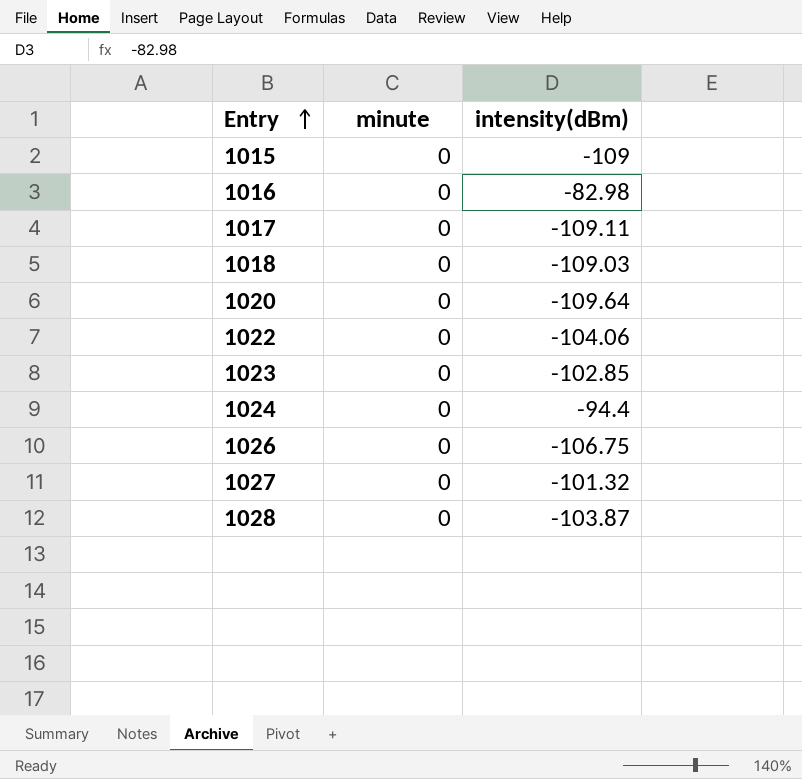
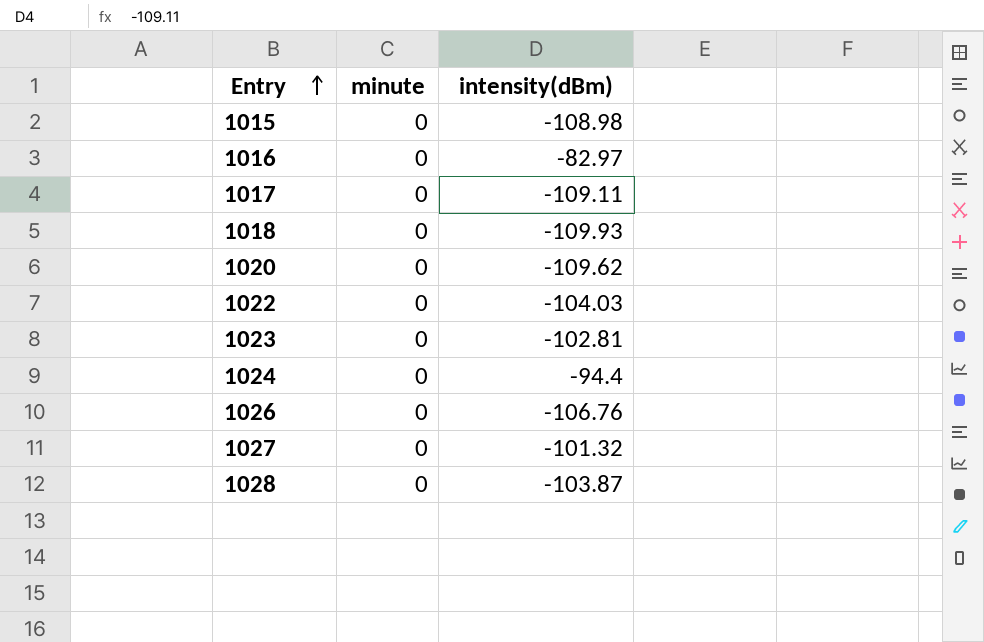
1015 | intensity(dBm): -109 -> -108.98
1016 | intensity(dBm): -82.98 -> -82.97
1018 | intensity(dBm): -109.03 -> -109.93
1020 | intensity(dBm): -109.64 -> -109.62
1022 | intensity(dBm): -104.06 -> -104.03
1023 | intensity(dBm): -102.85 -> -102.81
1026 | intensity(dBm): -106.75 -> -106.76

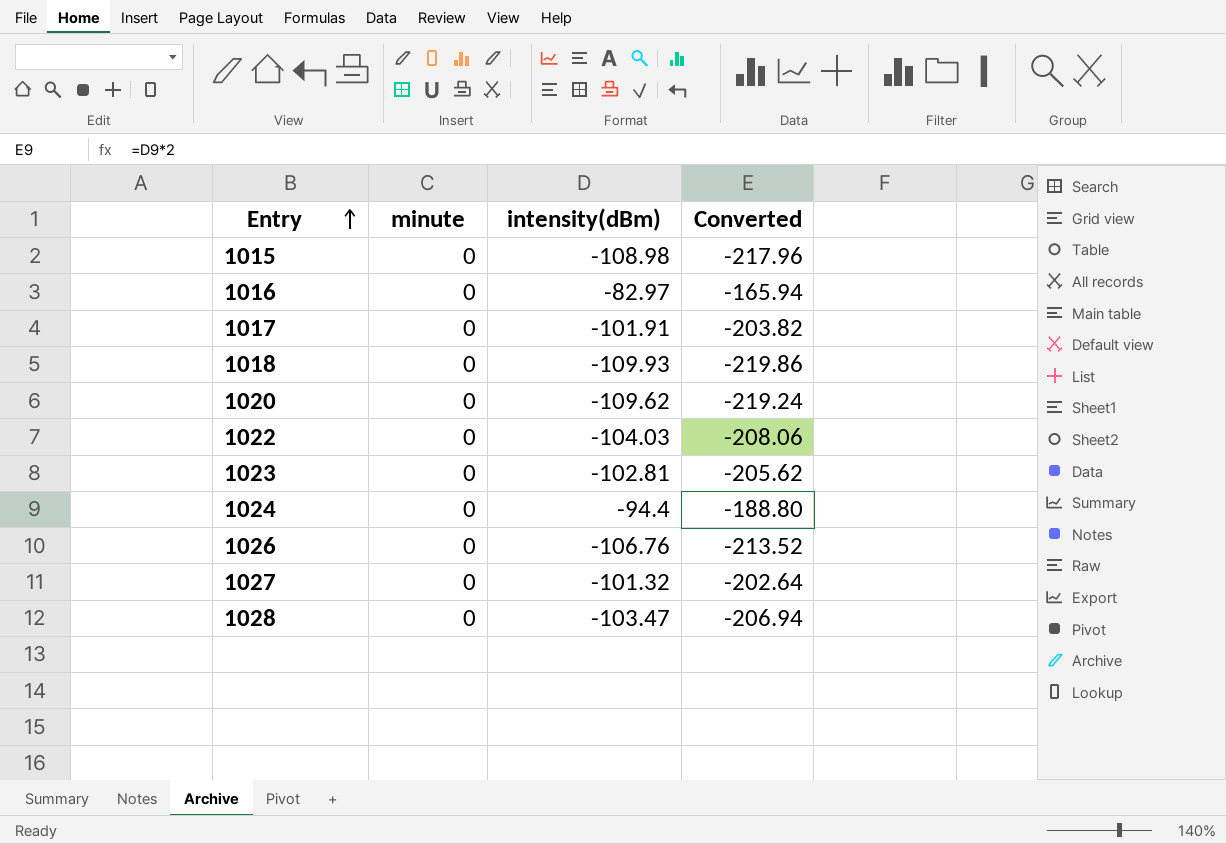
column Converted | formula: none -> [intensity(dBm)] * 2
1017 | intensity(dBm): -109.11 -> -101.91
1028 | intensity(dBm): -103.87 -> -103.47

